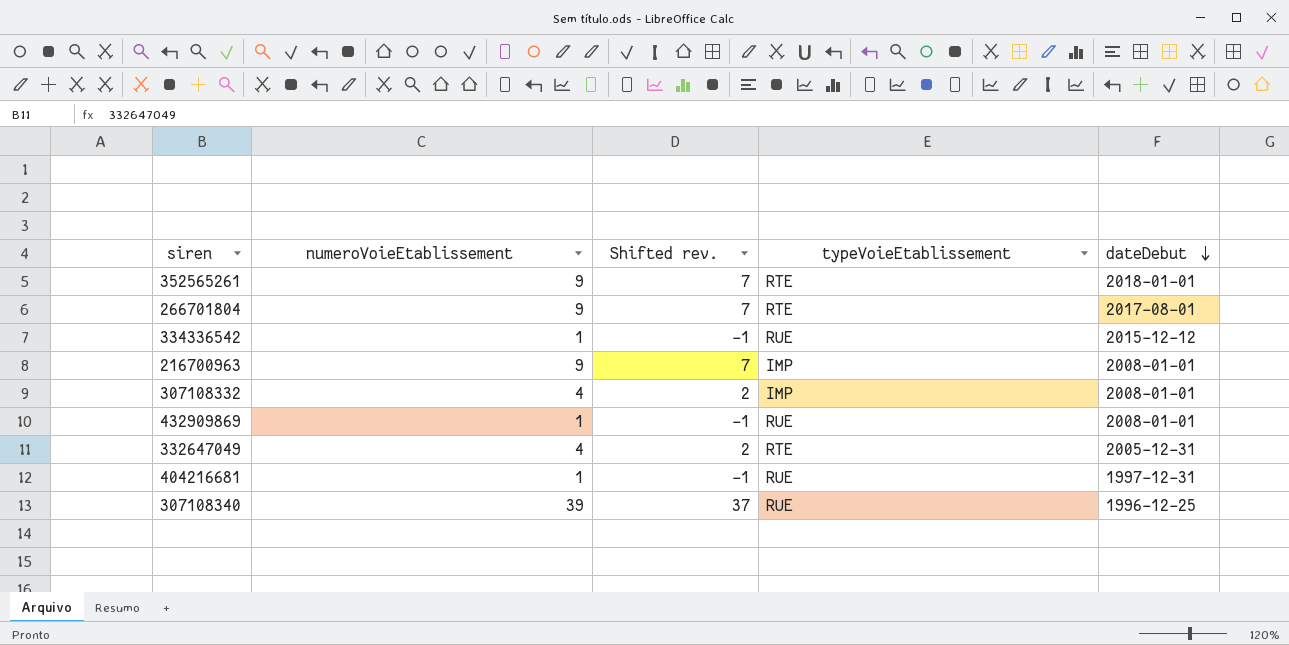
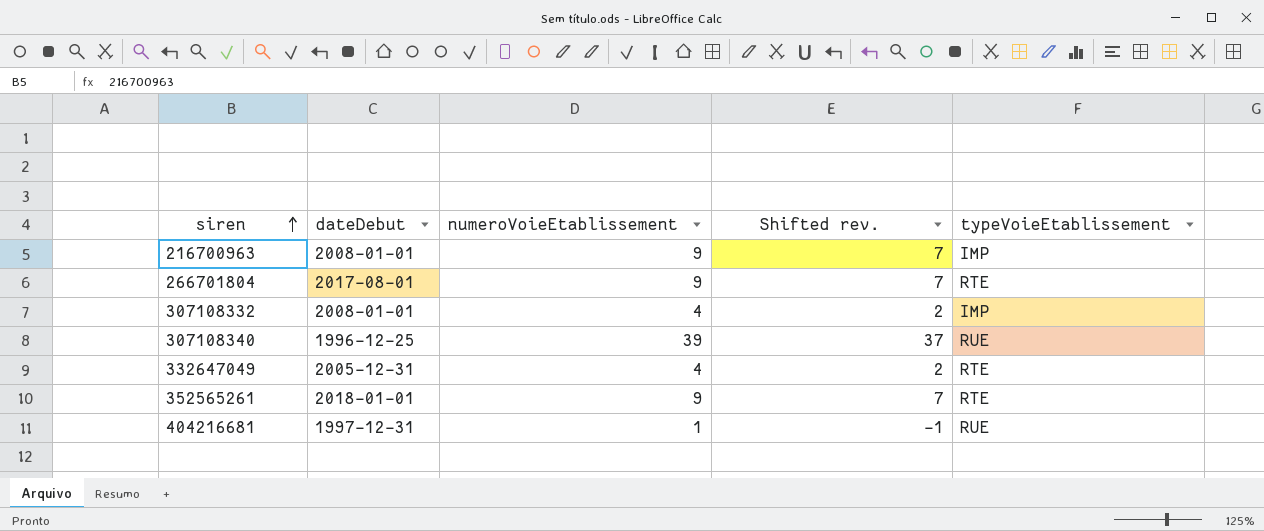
row order: dateDebut descending -> siren ascending
column dateDebut | position: 5 -> 2
row 334336542: 1 | -1 | RUE | 2015-12-12 -> none
row 432909869: 1 | -1 | RUE | 2008-01-01 -> none

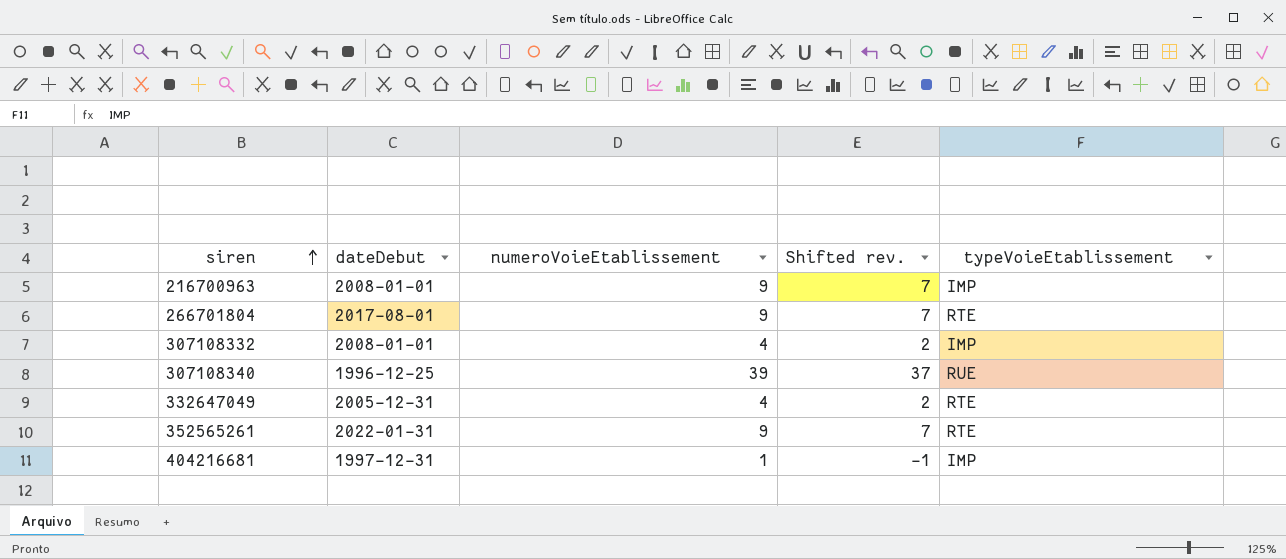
352565261 | dateDebut: 2018-01-01 -> 2022-01-31
404216681 | typeVoieEtablissement: RUE -> IMP

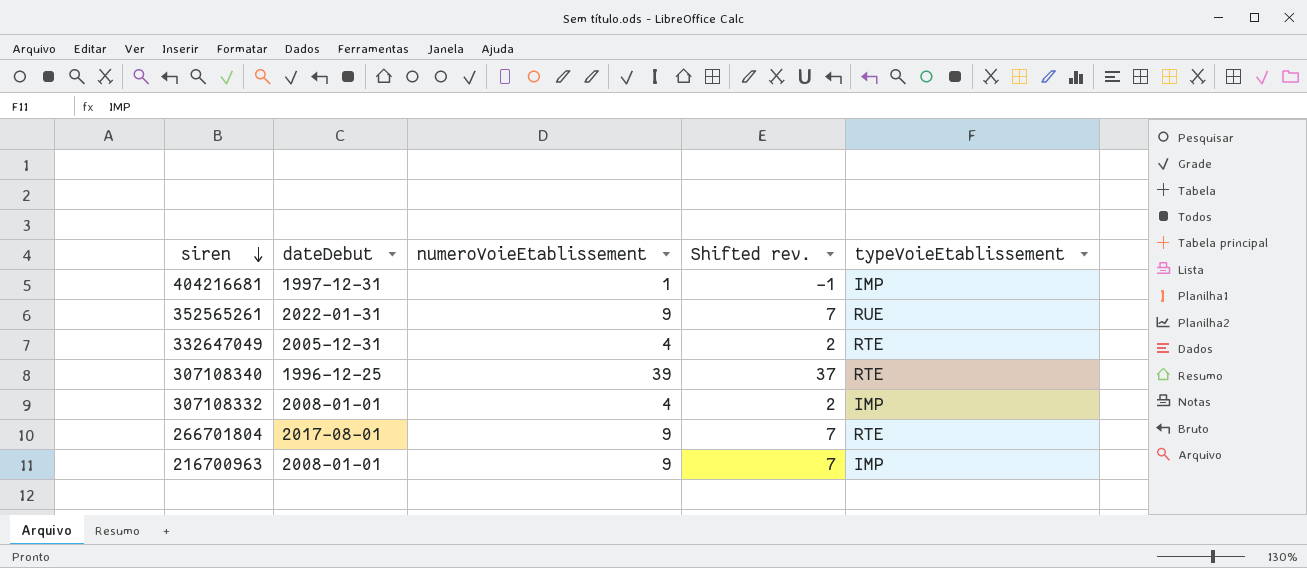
row order: siren ascending -> siren descending
352565261 | typeVoieEtablissement: RTE -> RUE
307108340 | typeVoieEtablissement: RUE -> RTE

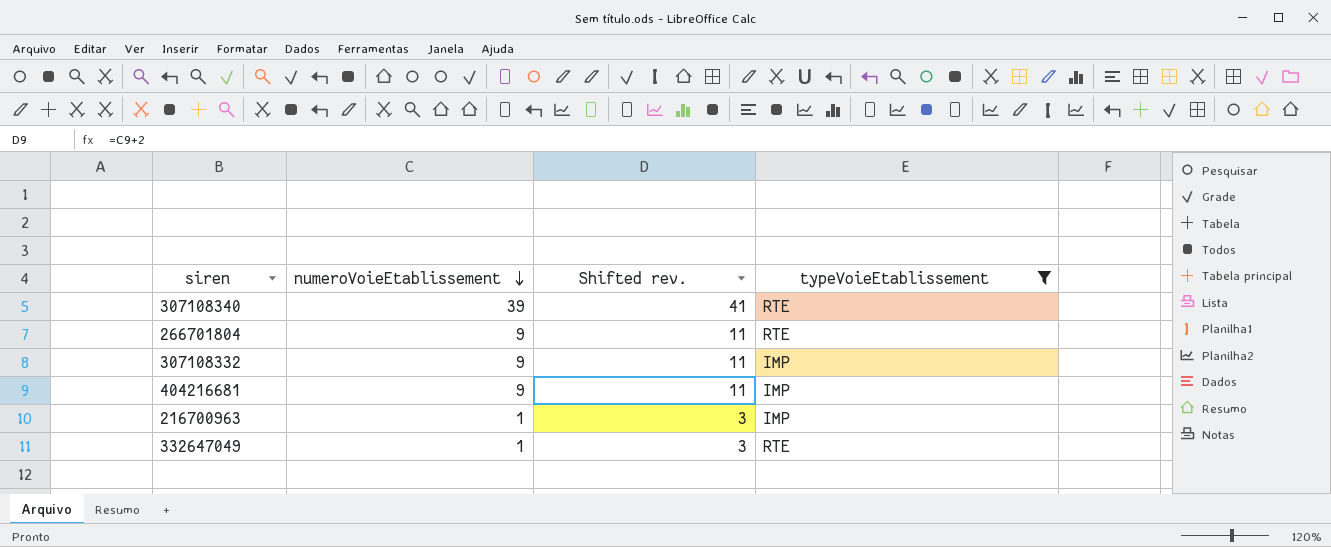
filter: none -> typeVoieEtablissement != RUE
row order: siren descending -> numeroVoieEtablissement descending
column dateDebut | position: 2 -> none
column Shifted rev. | formula: [numeroVoieEtablissement] - 2 -> [numeroVoieEtablissement] + 2
307108332 | numeroVoieEtablissement: 4 -> 9
404216681 | numeroVoieEtablissement: 1 -> 9
216700963 | numeroVoieEtablissement: 9 -> 1
332647049 | numeroVoieEtablissement: 4 -> 1

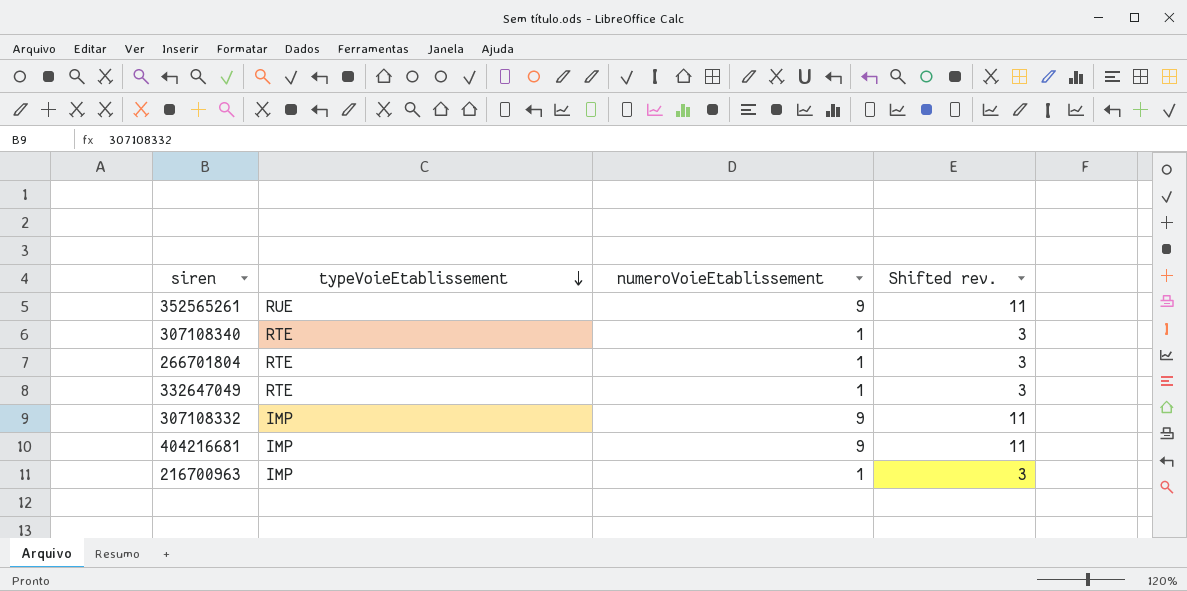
filter: typeVoieEtablissement != RUE -> none
row order: numeroVoieEtablissement descending -> typeVoieEtablissement descending
column typeVoieEtablissement | position: 4 -> 2
307108340 | numeroVoieEtablissement: 39 -> 1
307108340 | Shifted rev.: 41 -> 3
266701804 | numeroVoieEtablissement: 9 -> 1
266701804 | Shifted rev.: 11 -> 3

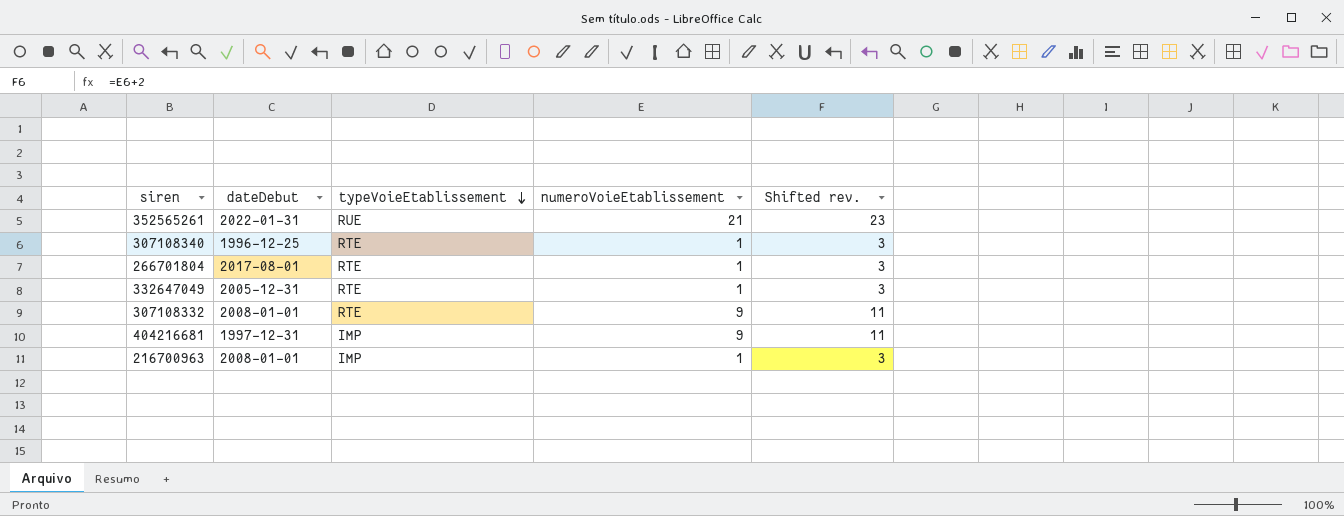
column dateDebut | position: none -> 2
352565261 | numeroVoieEtablissement: 9 -> 21
352565261 | Shifted rev.: 11 -> 23
307108332 | typeVoieEtablissement: IMP -> RTE

